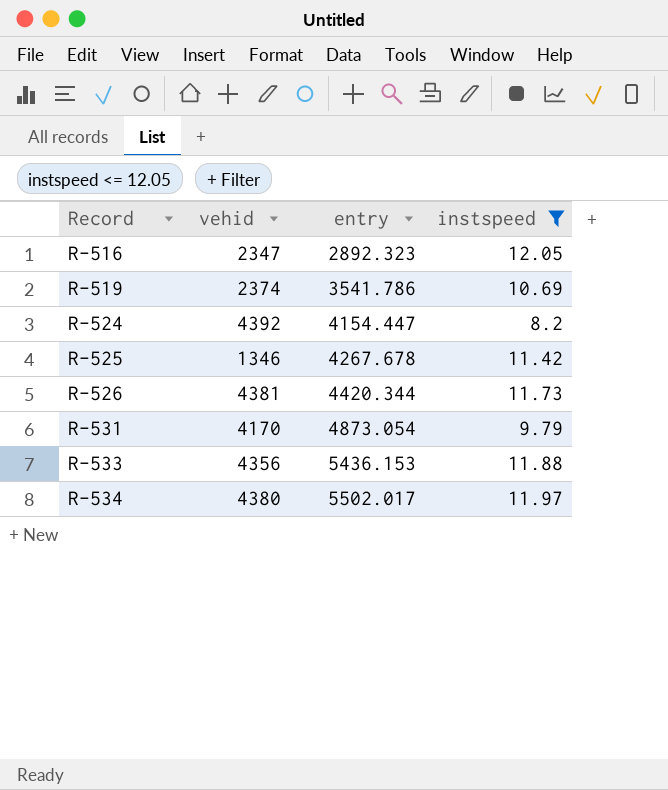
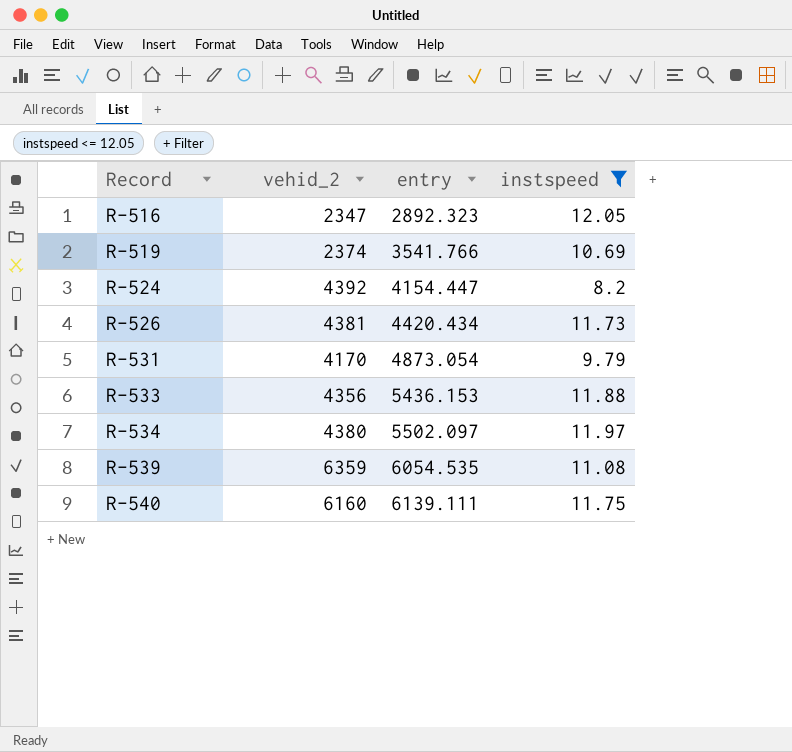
column name: vehid -> vehid_2
row R-525: 1346 | 4267.678 | 11.42 -> none
R-519 | entry: 3541.786 -> 3541.766
R-526 | entry: 4420.344 -> 4420.434
R-534 | entry: 5502.017 -> 5502.097
row R-539: none -> 6359 | 6054.535 | 11.08
row R-540: none -> 6160 | 6139.111 | 11.75

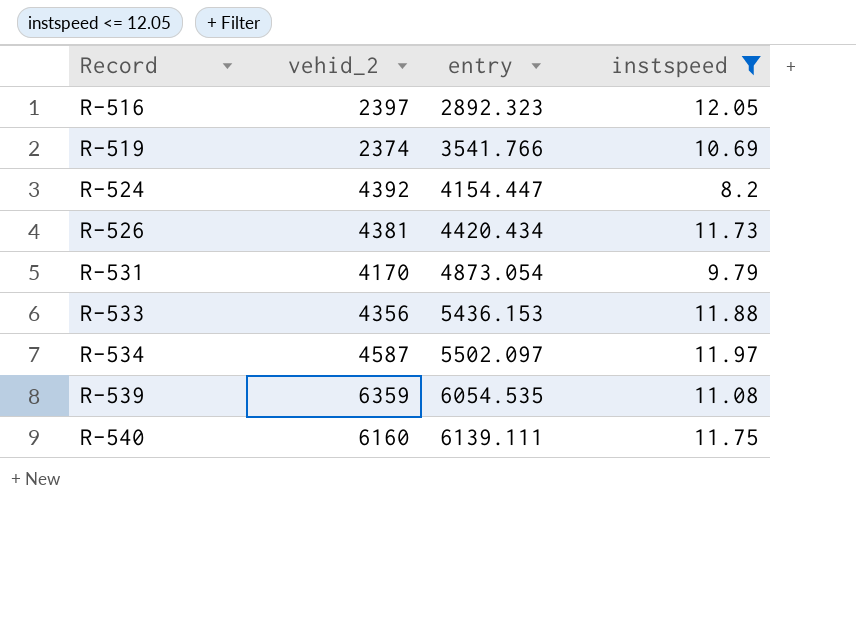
R-516 | vehid_2: 2347 -> 2397
R-534 | vehid_2: 4380 -> 4587

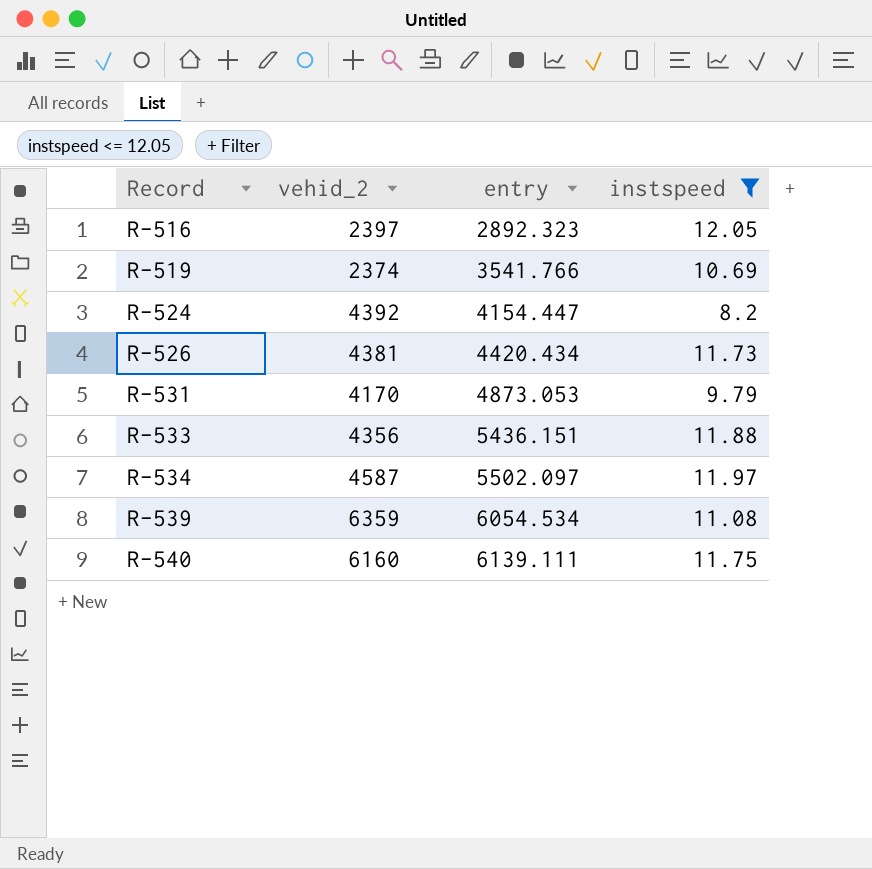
R-531 | entry: 4873.054 -> 4873.053
R-533 | entry: 5436.153 -> 5436.151
R-539 | entry: 6054.535 -> 6054.534

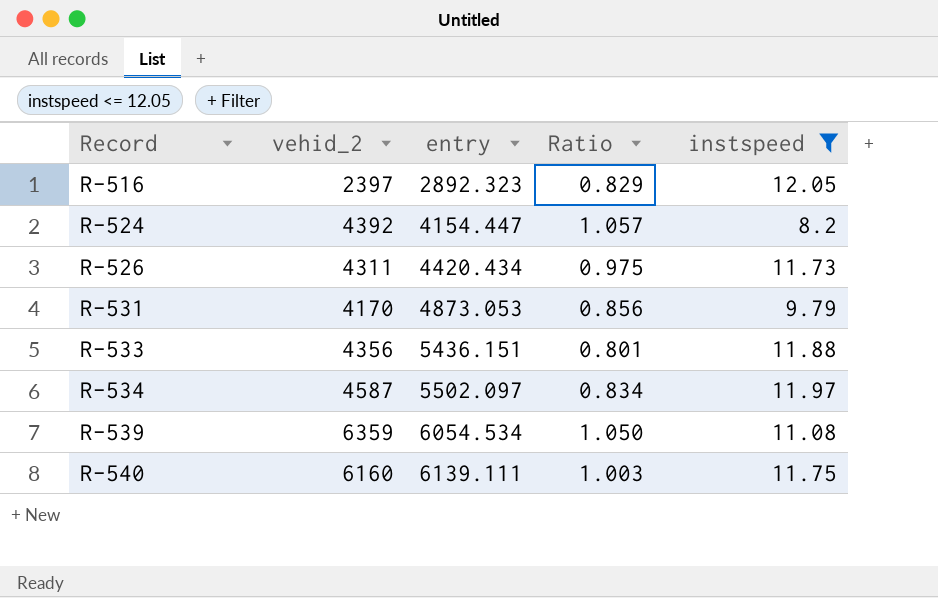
column Ratio | formula: none -> [vehid_2] / [entry]
row R-519: 2374 | 3541.766 | 10.69 -> none
R-526 | vehid_2: 4381 -> 4311

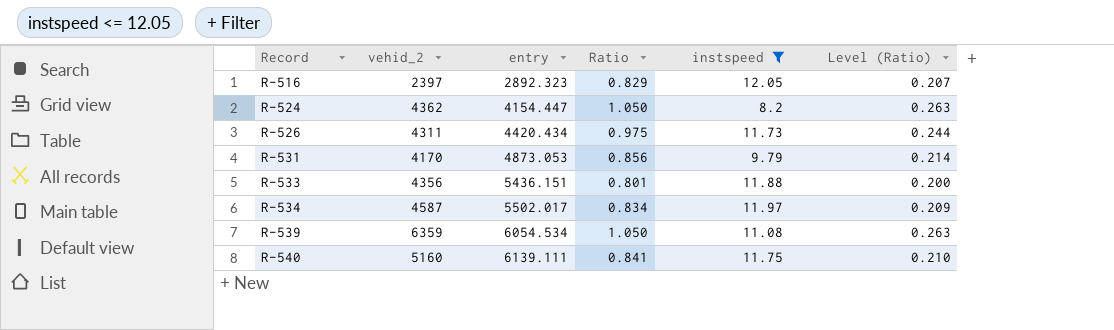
column Level (Ratio) | formula: none -> [Ratio] * 0.25
R-524 | vehid_2: 4392 -> 4362
R-524 | Ratio: 1.057 -> 1.050
R-534 | entry: 5502.097 -> 5502.017
R-540 | vehid_2: 6160 -> 5160
R-540 | Ratio: 1.003 -> 0.841

